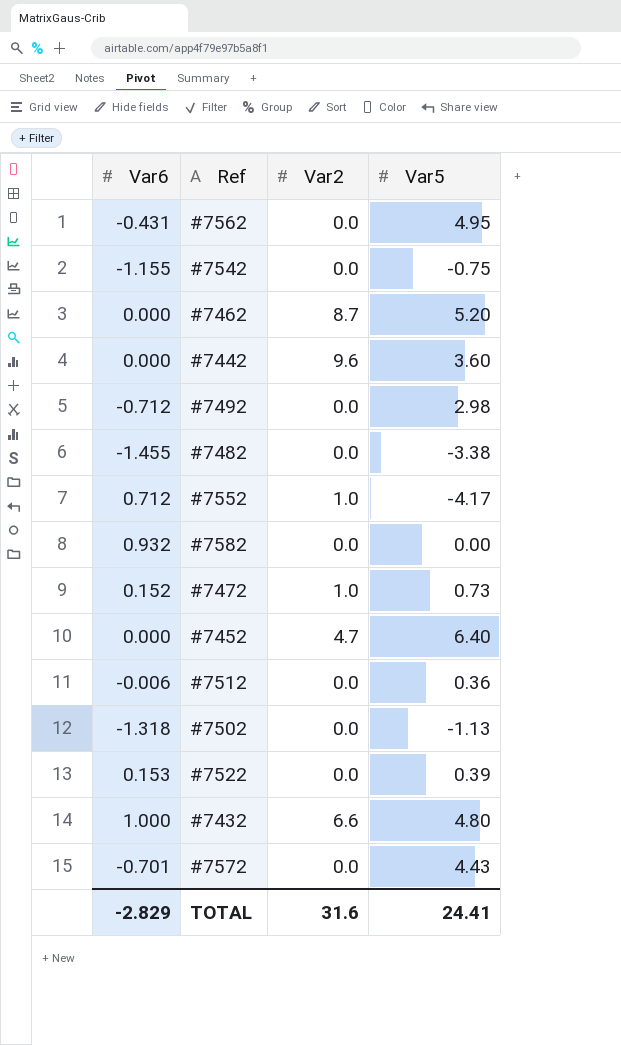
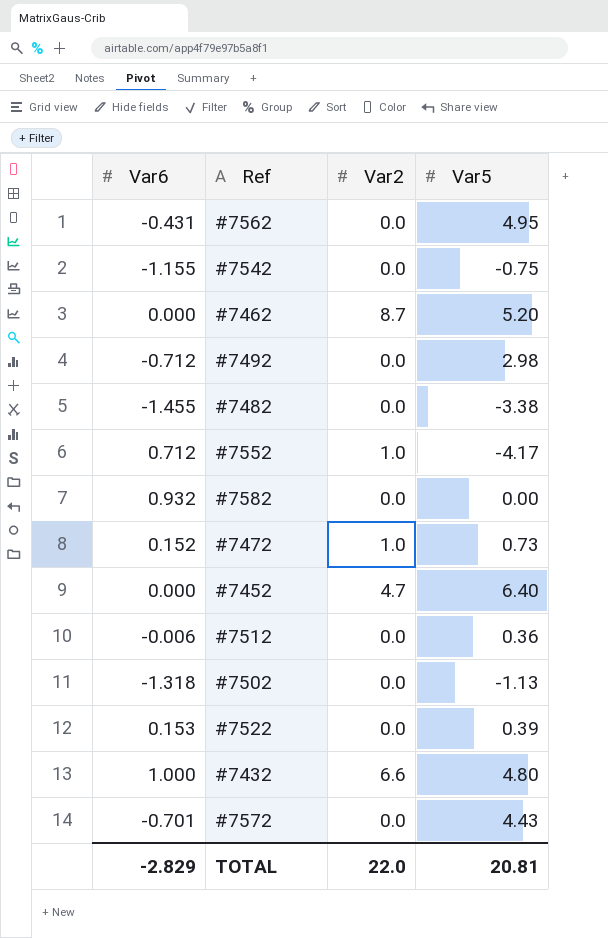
row #7442: 0.000 | 9.6 | 3.60 -> none
TOTAL | Var2: 31.6 -> 22.0
TOTAL | Var5: 24.41 -> 20.81

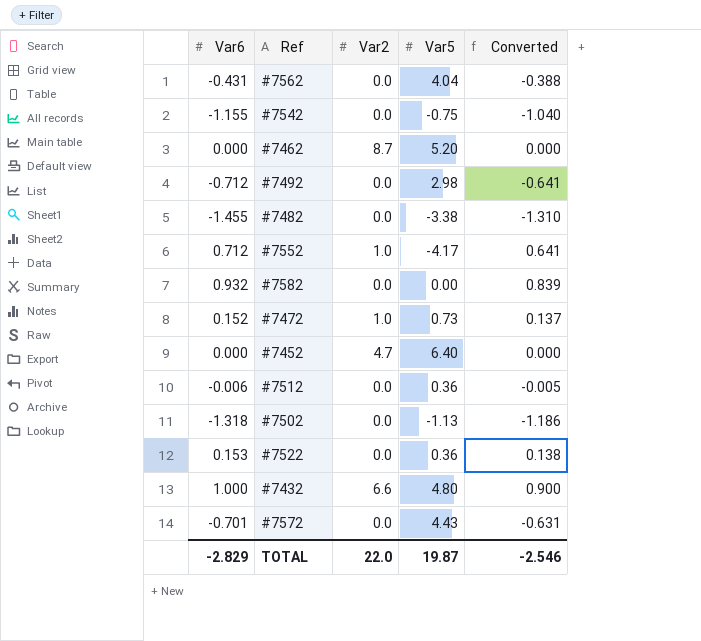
column Converted | formula: none -> [Var6] * 0.9
#7562 | Var5: 4.95 -> 4.04
#7522 | Var5: 0.39 -> 0.36
TOTAL | Var5: 20.81 -> 19.87

